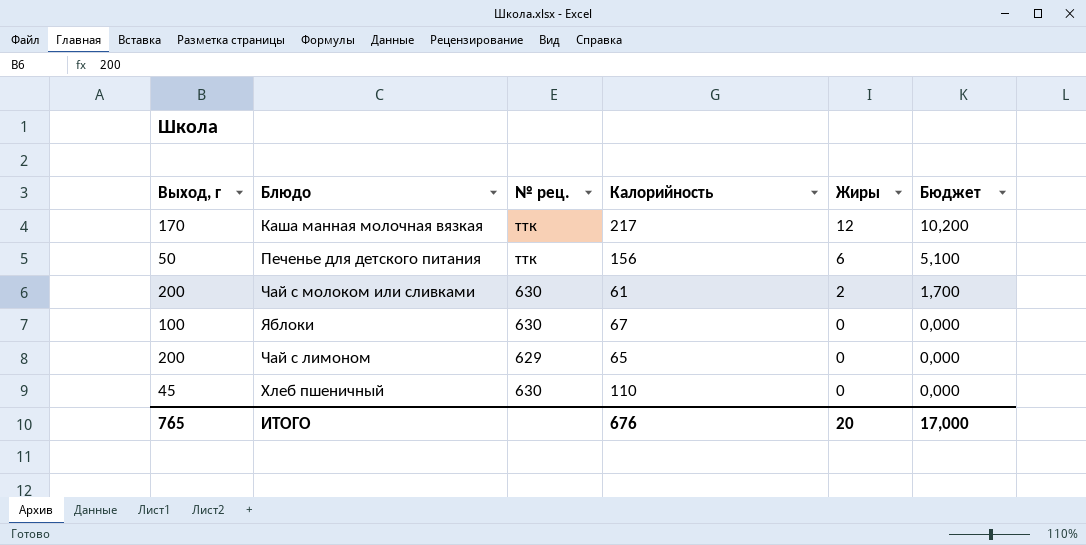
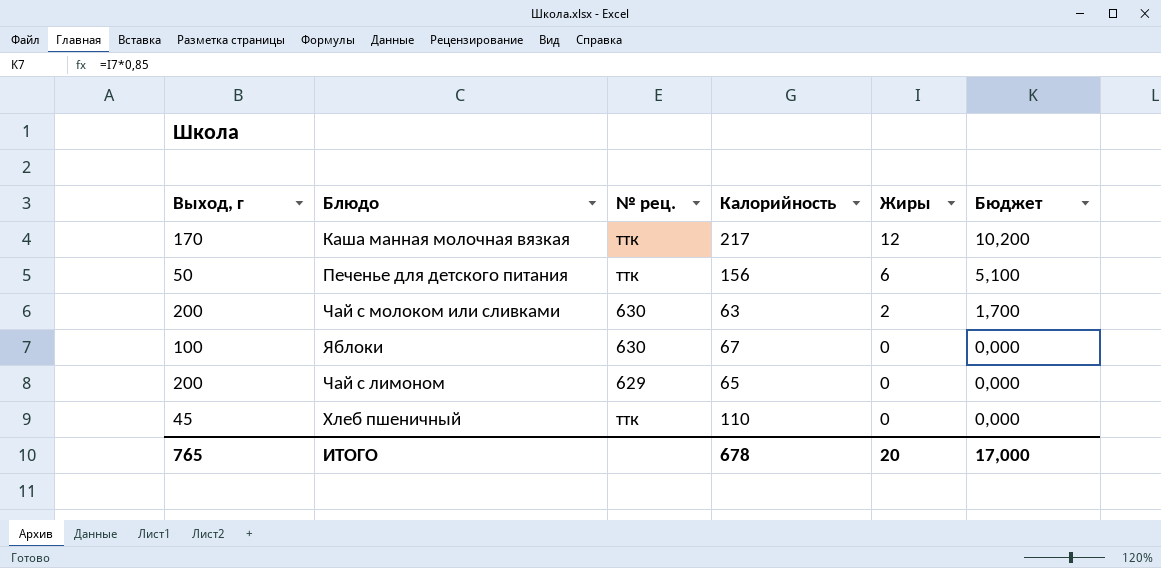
Чай с молоком или сливками | Калорийность: 61 -> 63
Хлеб пшеничный | № рец.: 630 -> ттк
ИТОГО | Калорийность: 676 -> 678

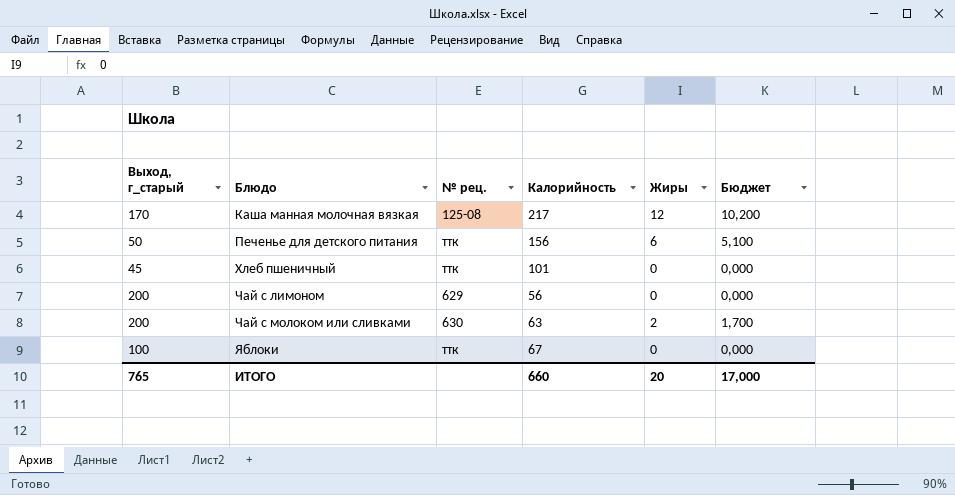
row order: Жиры descending -> Блюдо ascending
column name: Выход, г -> Выход, г_старый
Каша манная молочная вязкая | № рец.: ттк -> 125-08
Хлеб пшеничный | Калорийность: 110 -> 101
Чай с лимоном | Калорийность: 65 -> 56
Яблоки | № рец.: 630 -> ттк
ИТОГО | Калорийность: 678 -> 660

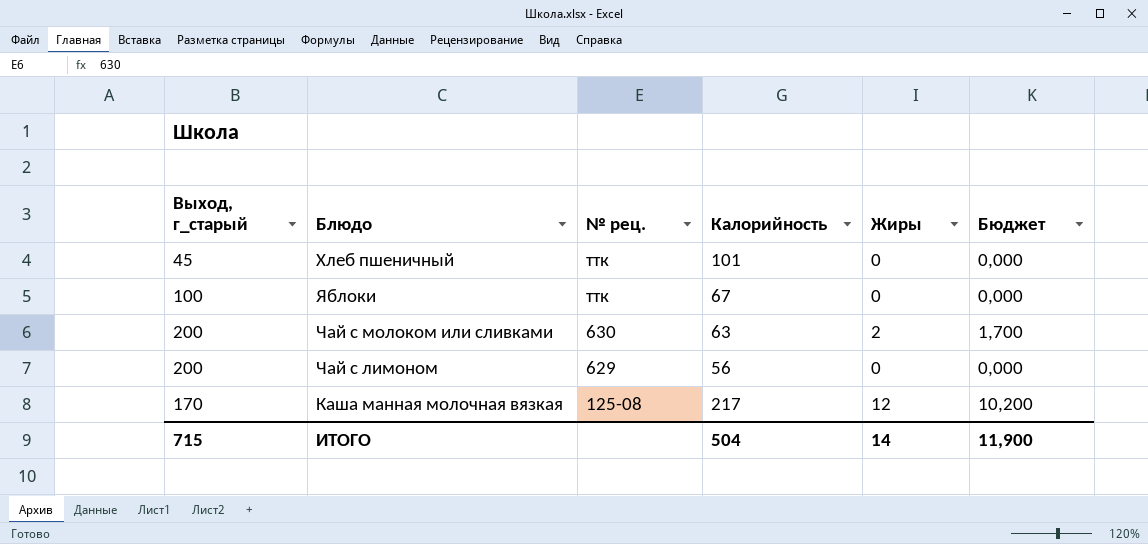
row order: Блюдо ascending -> № рец. descending
row Печенье для детского питания: 50 | ттк | 156 | 6 | 5,100 -> none
ИТОГО | Выход, г_старый: 765 -> 715
ИТОГО | Калорийность: 660 -> 504
ИТОГО | Жиры: 20 -> 14
ИТОГО | Бюджет: 17,000 -> 11,900

